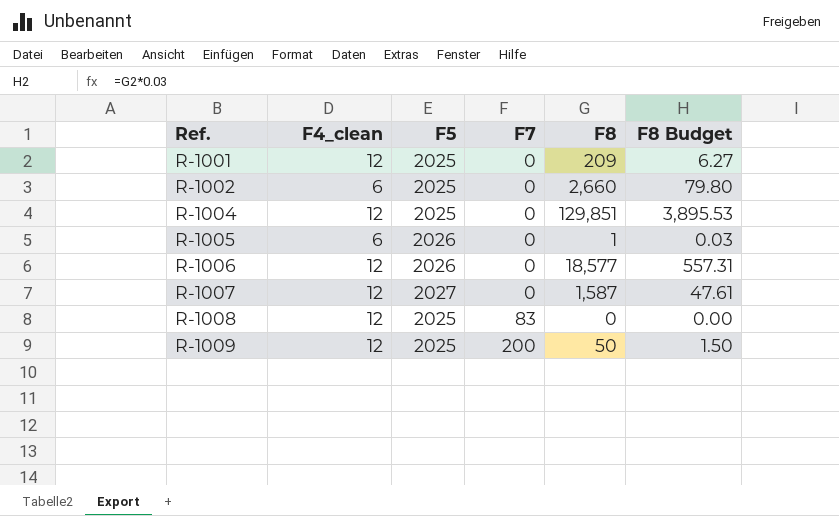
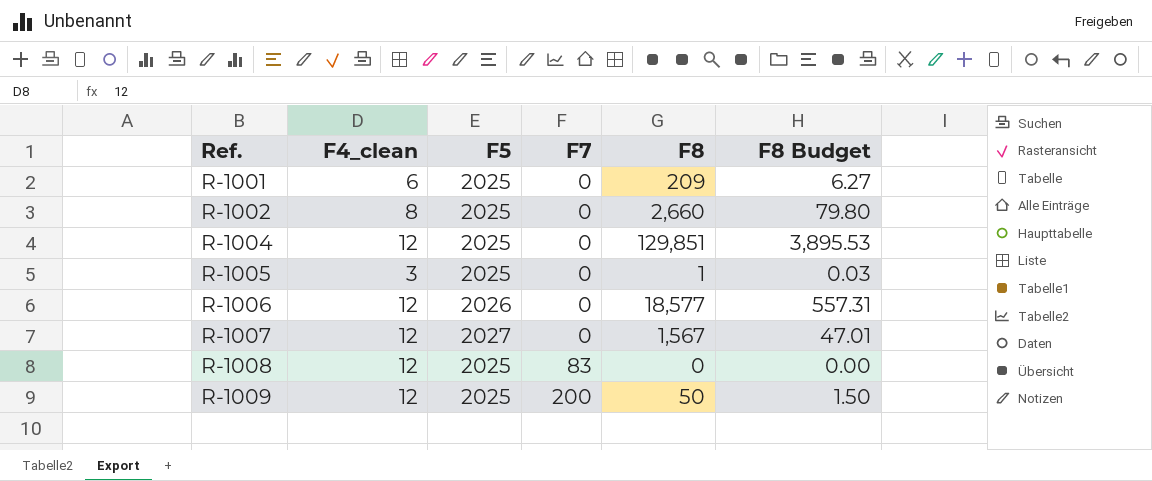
R-1001 | F4_clean: 12 -> 6
R-1002 | F4_clean: 6 -> 8
R-1005 | F4_clean: 6 -> 3
R-1005 | F5: 2026 -> 2025
R-1007 | F8: 1,587 -> 1,567
R-1007 | F8 Budget: 47.61 -> 47.01

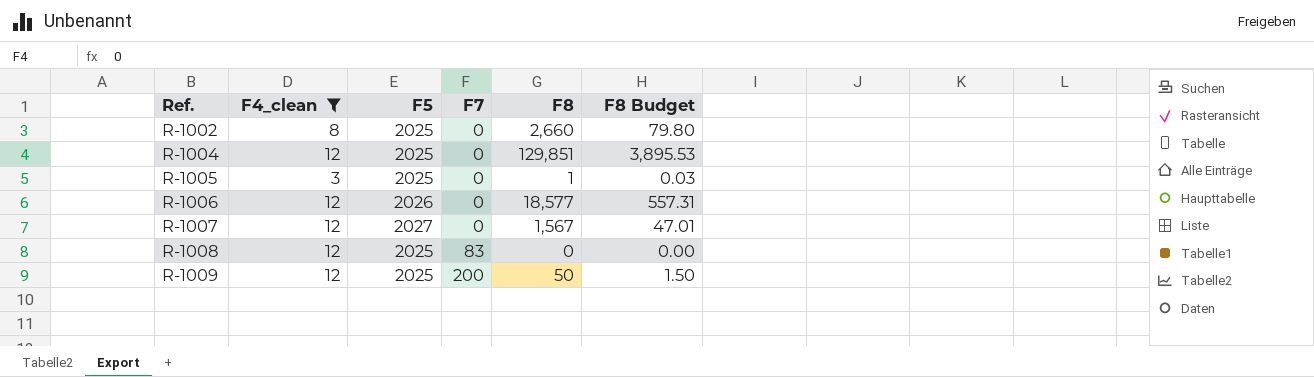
filter: none -> F4_clean != 6

